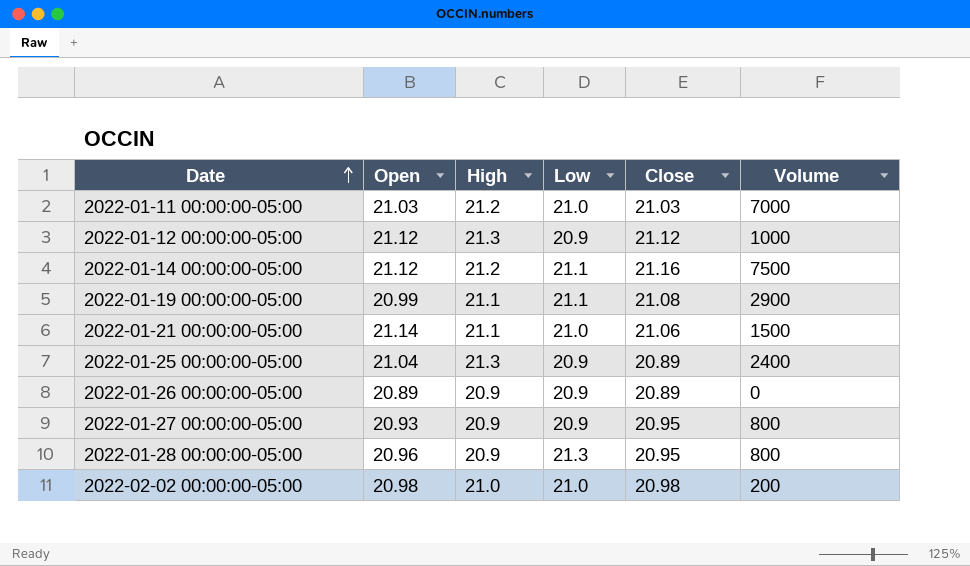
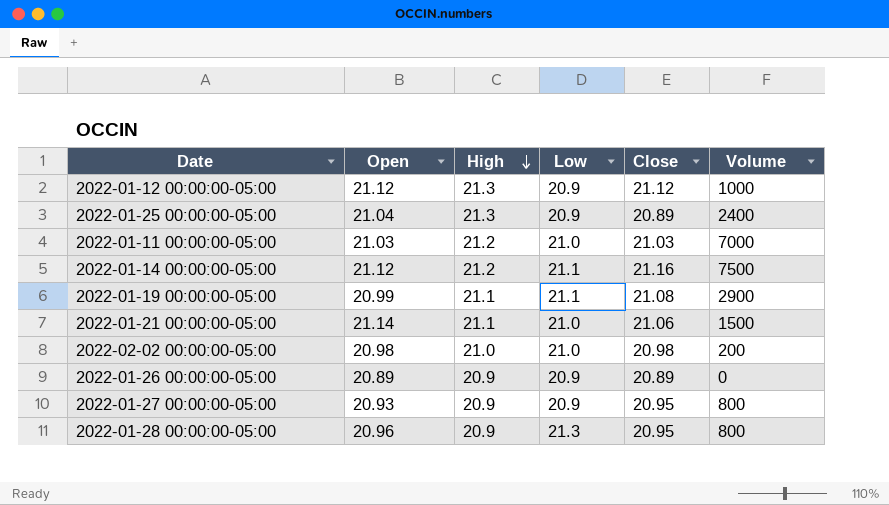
row order: Date ascending -> High descending

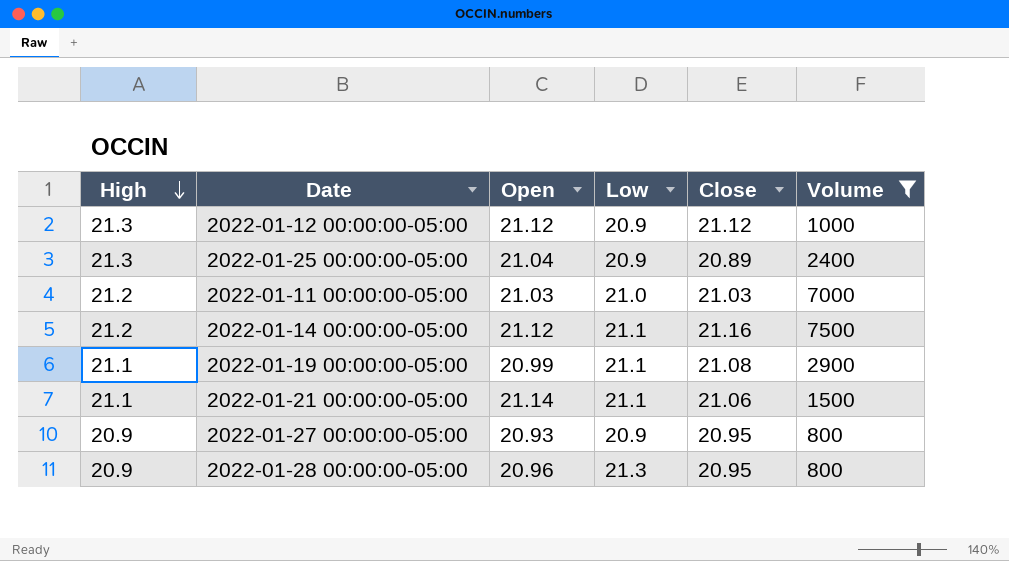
filter: none -> Volume >= 800
column High | position: 3 -> 1
2022-01-21 00:00:00-05:00 | Low: 21.0 -> 21.1

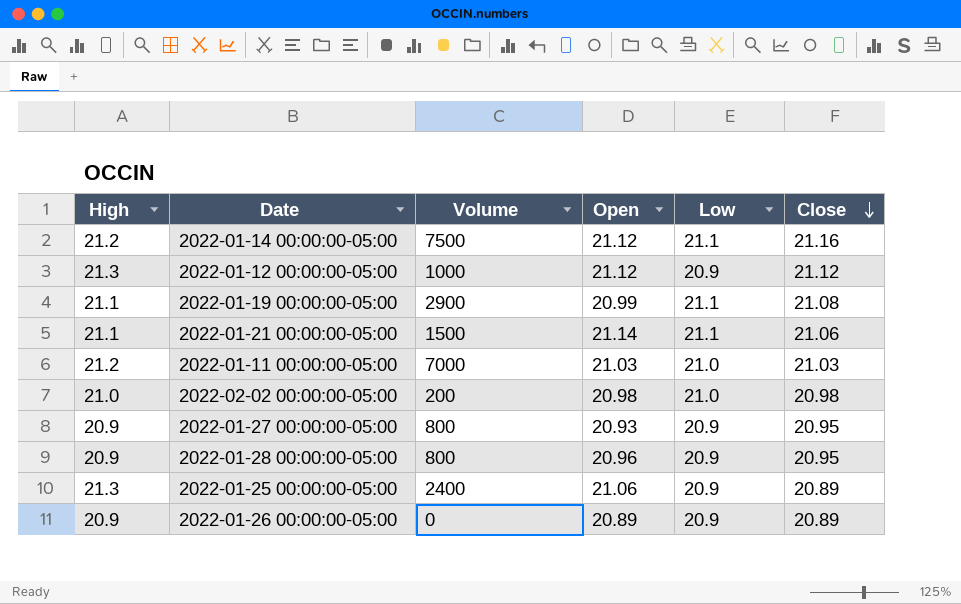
filter: Volume >= 800 -> none
row order: High descending -> Close descending
column Volume | position: 6 -> 3
2022-01-28 00:00:00-05:00 | Low: 21.3 -> 20.9
2022-01-25 00:00:00-05:00 | Open: 21.04 -> 21.06

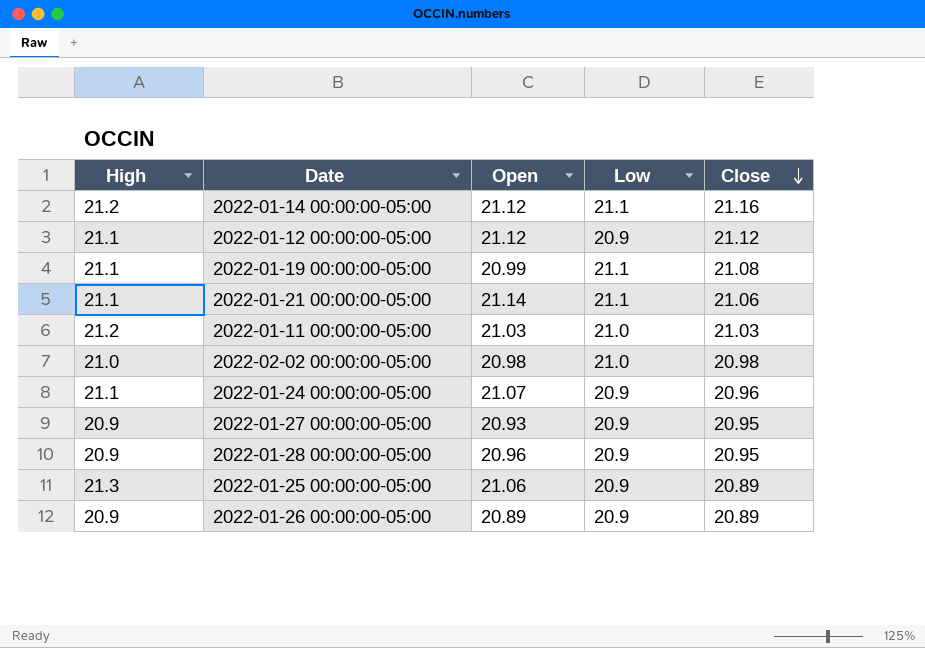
column Volume | position: 3 -> none
2022-01-12 00:00:00-05:00 | High: 21.3 -> 21.1
row 2022-01-24 00:00:00-05:00: none -> 21.1 | 21.07 | 20.9 | 20.96

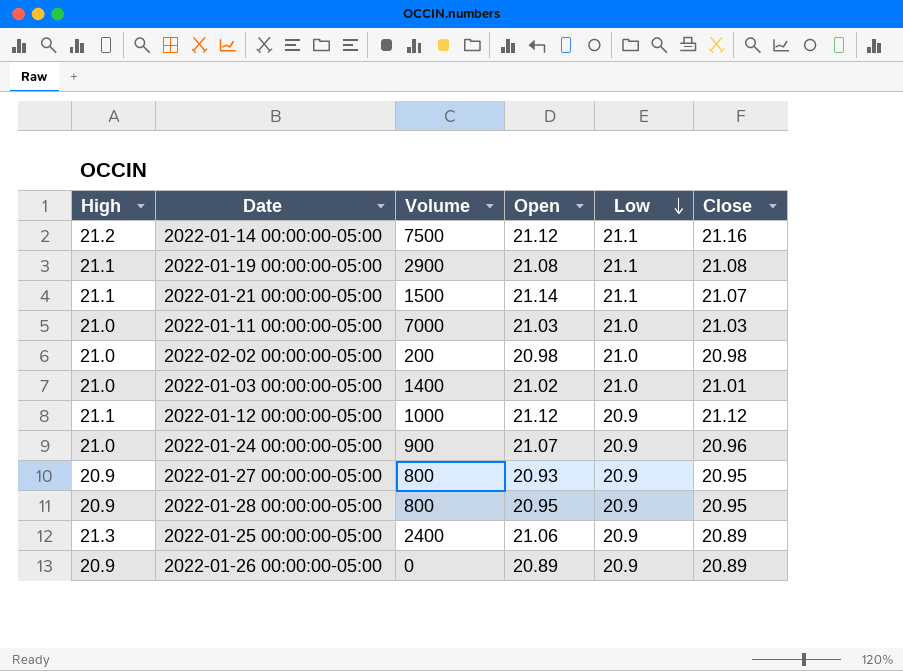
row order: Close descending -> Low descending
column Volume | position: none -> 3
2022-01-19 00:00:00-05:00 | Open: 20.99 -> 21.08
2022-01-21 00:00:00-05:00 | Close: 21.06 -> 21.07
2022-01-11 00:00:00-05:00 | High: 21.2 -> 21.0
row 2022-01-03 00:00:00-05:00: none -> 21.0 | 1400 | 21.02 | 21.0 | 21.01
2022-01-24 00:00:00-05:00 | High: 21.1 -> 21.0
2022-01-28 00:00:00-05:00 | Open: 20.96 -> 20.95

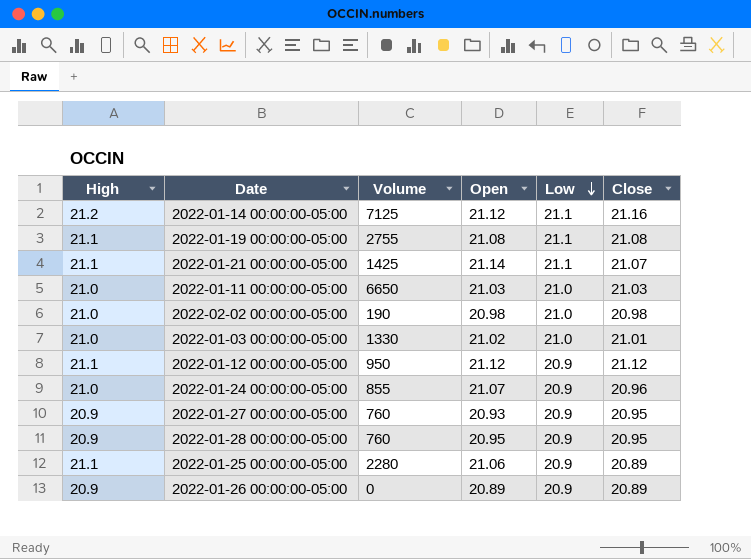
2022-01-14 00:00:00-05:00 | Volume: 7500 -> 7125
2022-01-19 00:00:00-05:00 | Volume: 2900 -> 2755
2022-01-21 00:00:00-05:00 | Volume: 1500 -> 1425
2022-01-11 00:00:00-05:00 | Volume: 7000 -> 6650
2022-02-02 00:00:00-05:00 | Volume: 200 -> 190
2022-01-03 00:00:00-05:00 | Volume: 1400 -> 1330
2022-01-12 00:00:00-05:00 | Volume: 1000 -> 950
2022-01-24 00:00:00-05:00 | Volume: 900 -> 855
2022-01-27 00:00:00-05:00 | Volume: 800 -> 760
2022-01-28 00:00:00-05:00 | Volume: 800 -> 760
2022-01-25 00:00:00-05:00 | High: 21.3 -> 21.1
2022-01-25 00:00:00-05:00 | Volume: 2400 -> 2280

